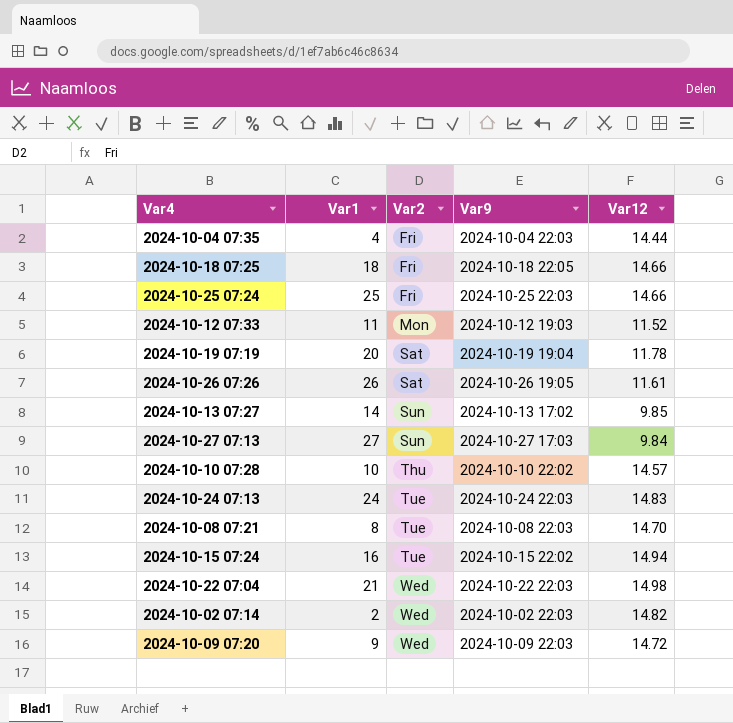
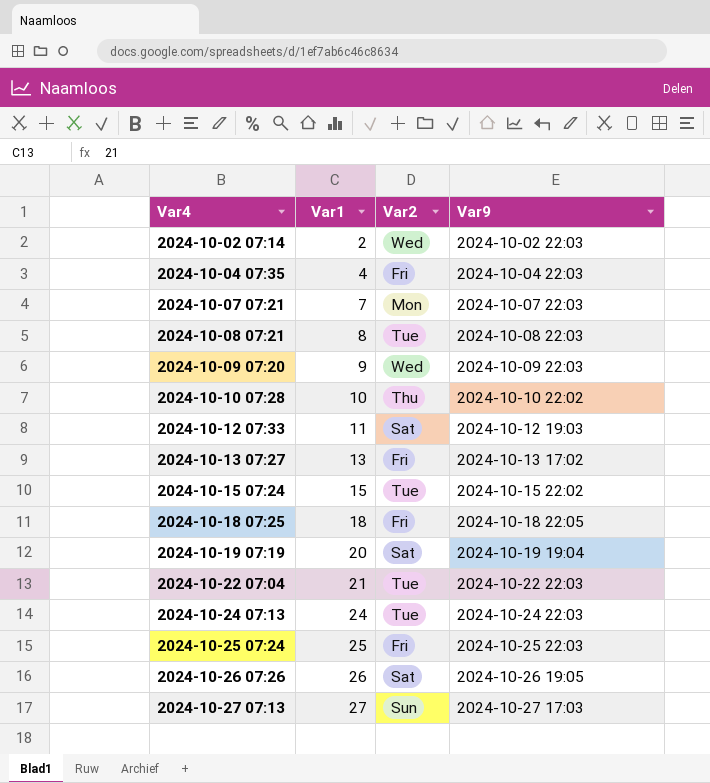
row order: Var2 ascending -> Var4 ascending
column Var12 | position: 5 -> none
row 2024-10-07 07:21: none -> 7 | Mon | 2024-10-07 22:03
2024-10-12 07:33 | Var2: Mon -> Sat
2024-10-13 07:27 | Var1: 14 -> 13
2024-10-13 07:27 | Var2: Sun -> Fri
2024-10-15 07:24 | Var1: 16 -> 15
2024-10-22 07:04 | Var2: Wed -> Tue

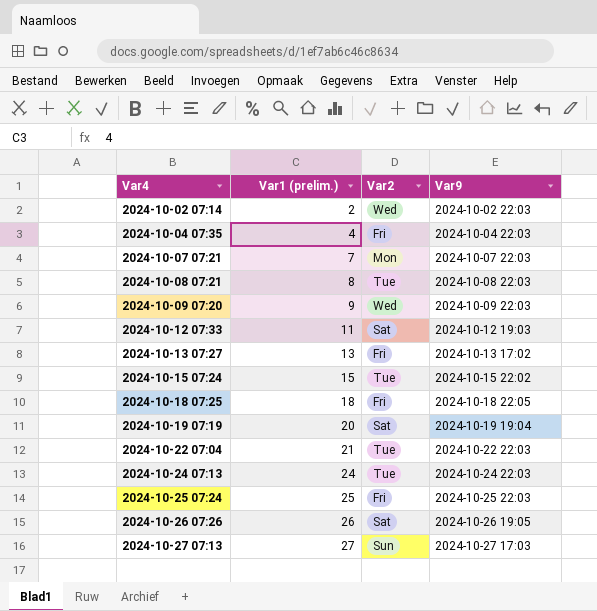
column name: Var1 -> Var1 (prelim.)
row 2024-10-10 07:28: 10 | Thu | 2024-10-10 22:02 -> none

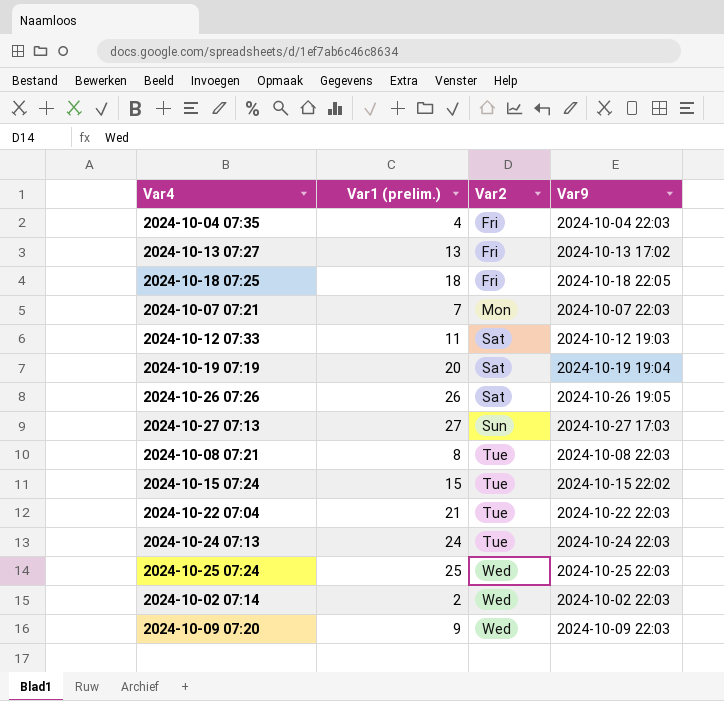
row order: Var4 ascending -> Var2 ascending
2024-10-25 07:24 | Var2: Fri -> Wed

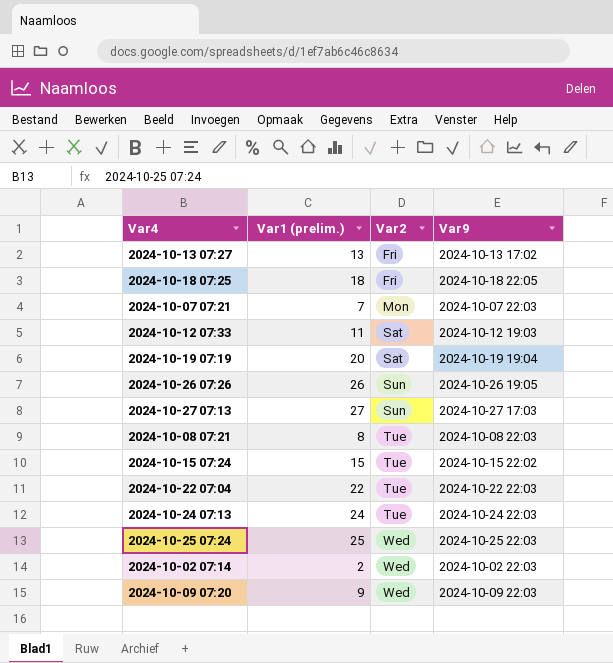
row 2024-10-04 07:35: 4 | Fri | 2024-10-04 22:03 -> none
2024-10-26 07:26 | Var2: Sat -> Sun
2024-10-22 07:04 | Var1 (prelim.): 21 -> 22

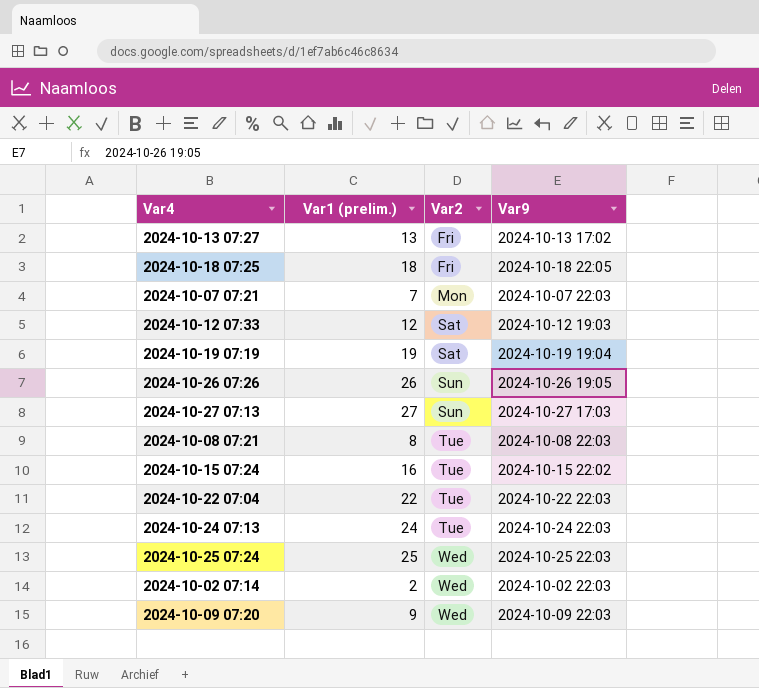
2024-10-12 07:33 | Var1 (prelim.): 11 -> 12
2024-10-19 07:19 | Var1 (prelim.): 20 -> 19
2024-10-15 07:24 | Var1 (prelim.): 15 -> 16

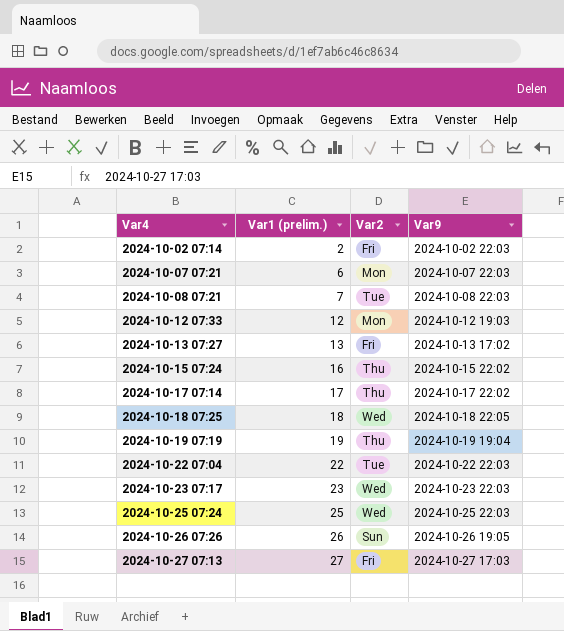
row order: Var2 ascending -> Var4 ascending
row 2024-10-24 07:13: 24 | Tue | 2024-10-24 22:03 -> none
row 2024-10-09 07:20: 9 | Wed | 2024-10-09 22:03 -> none
2024-10-02 07:14 | Var2: Wed -> Fri
2024-10-07 07:21 | Var1 (prelim.): 7 -> 6
2024-10-08 07:21 | Var1 (prelim.): 8 -> 7
2024-10-12 07:33 | Var2: Sat -> Mon
2024-10-15 07:24 | Var2: Tue -> Thu
row 2024-10-17 07:14: none -> 17 | Thu | 2024-10-17 22:02
2024-10-18 07:25 | Var2: Fri -> Wed
2024-10-19 07:19 | Var2: Sat -> Thu
row 2024-10-23 07:17: none -> 23 | Wed | 2024-10-23 22:03
2024-10-27 07:13 | Var2: Sun -> Fri

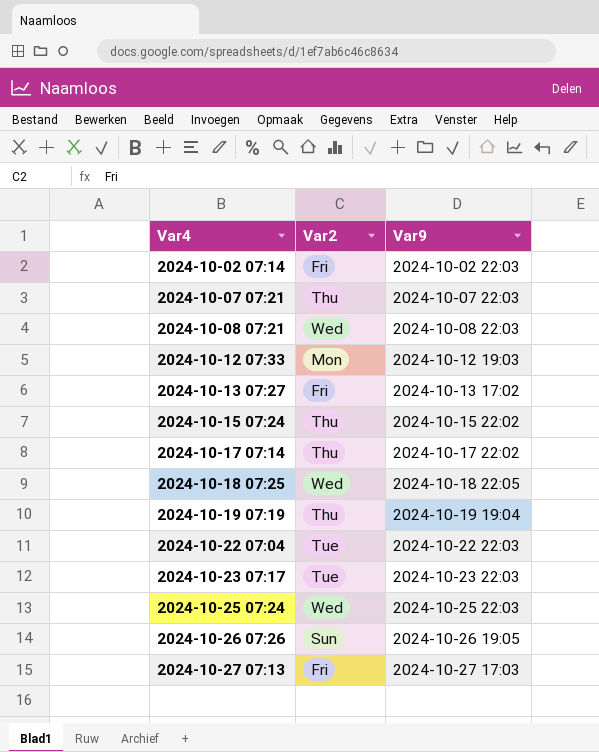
column Var1 (prelim.) | position: 2 -> none
2024-10-07 07:21 | Var2: Mon -> Thu
2024-10-08 07:21 | Var2: Tue -> Wed
2024-10-23 07:17 | Var2: Wed -> Tue

